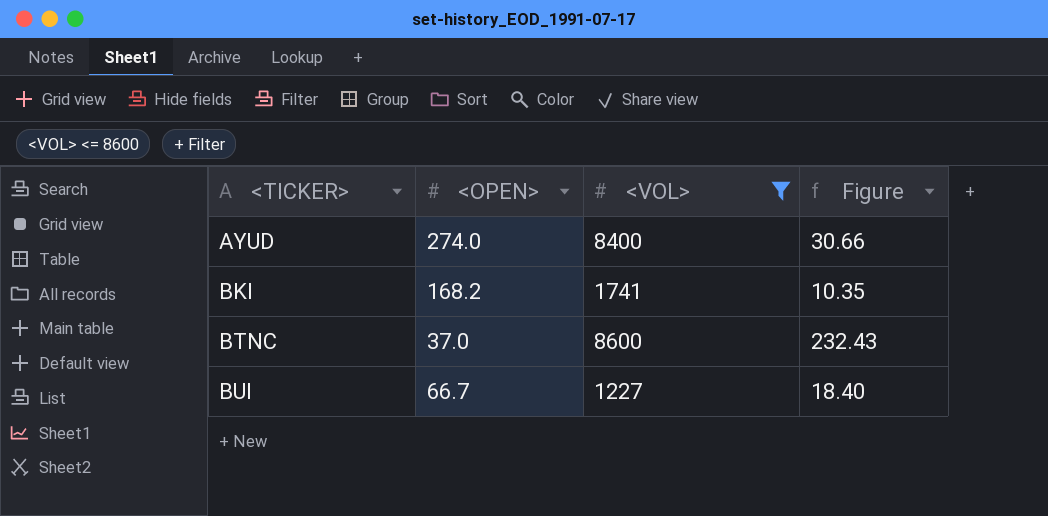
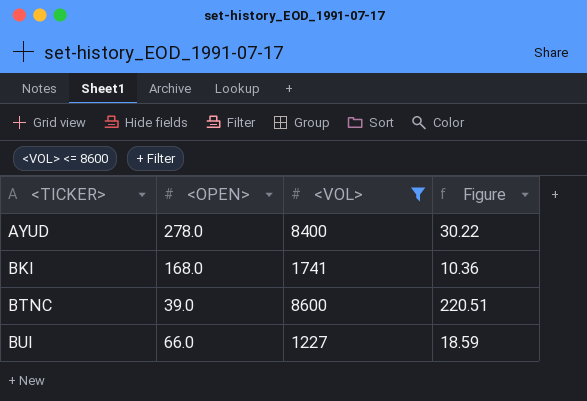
AYUD | <OPEN>: 274.0 -> 278.0
AYUD | Figure: 30.66 -> 30.22
BKI | <OPEN>: 168.2 -> 168.0
BKI | Figure: 10.35 -> 10.36
BTNC | <OPEN>: 37.0 -> 39.0
BTNC | Figure: 232.43 -> 220.51
BUI | <OPEN>: 66.7 -> 66.0
BUI | Figure: 18.40 -> 18.59

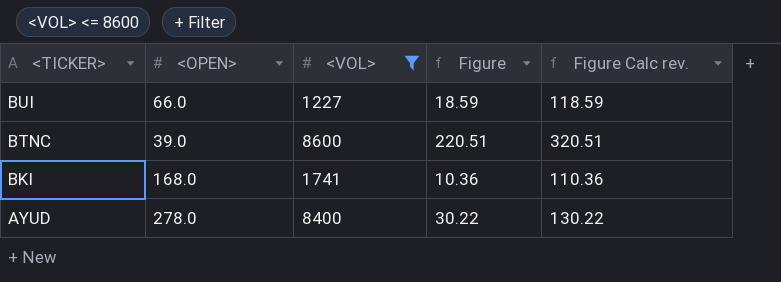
row order: <TICKER> ascending -> <TICKER> descending
column Figure Calc rev. | formula: none -> [Figure] + 100

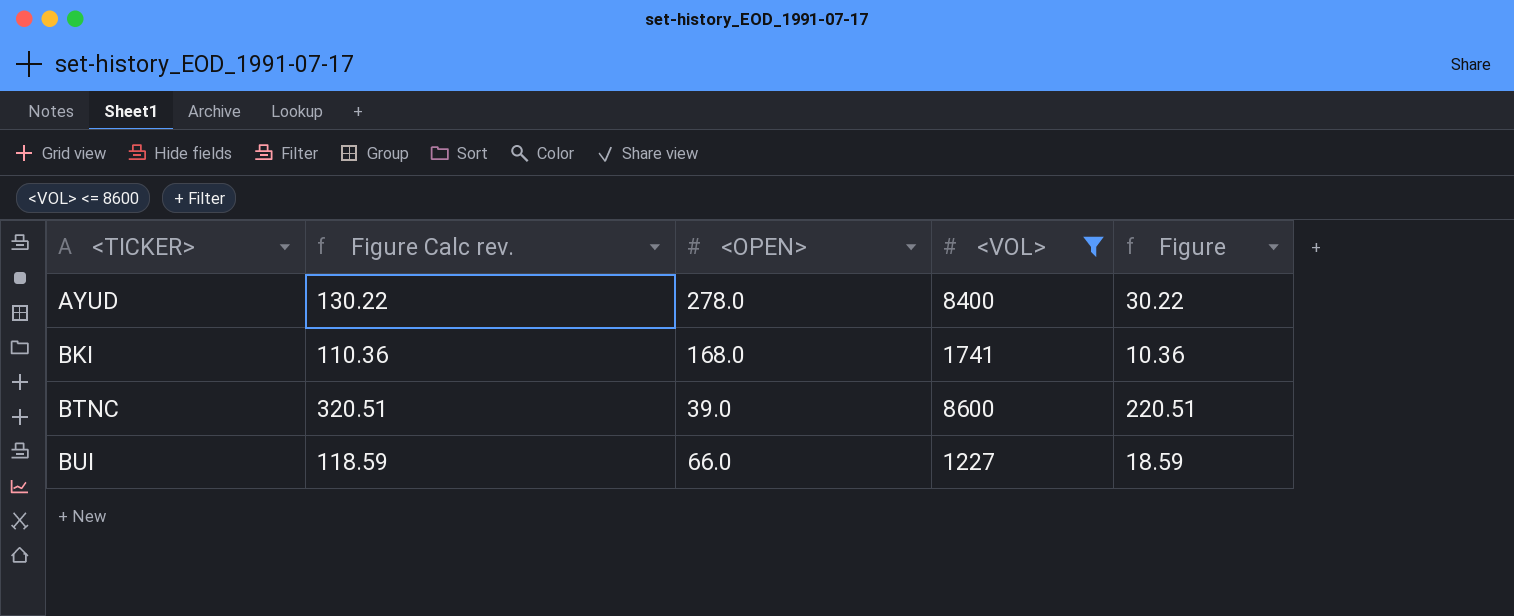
row order: <TICKER> descending -> <TICKER> ascending
column Figure Calc rev. | position: 5 -> 2

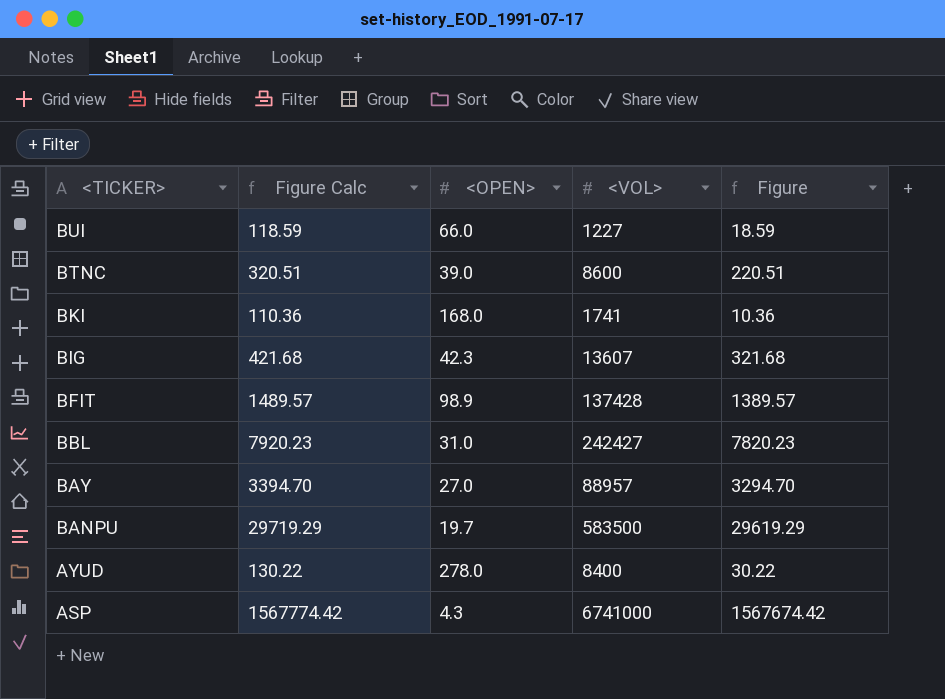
filter: <VOL> <= 8600 -> none
row order: <TICKER> ascending -> <TICKER> descending
column name: Figure Calc rev. -> Figure Calc

